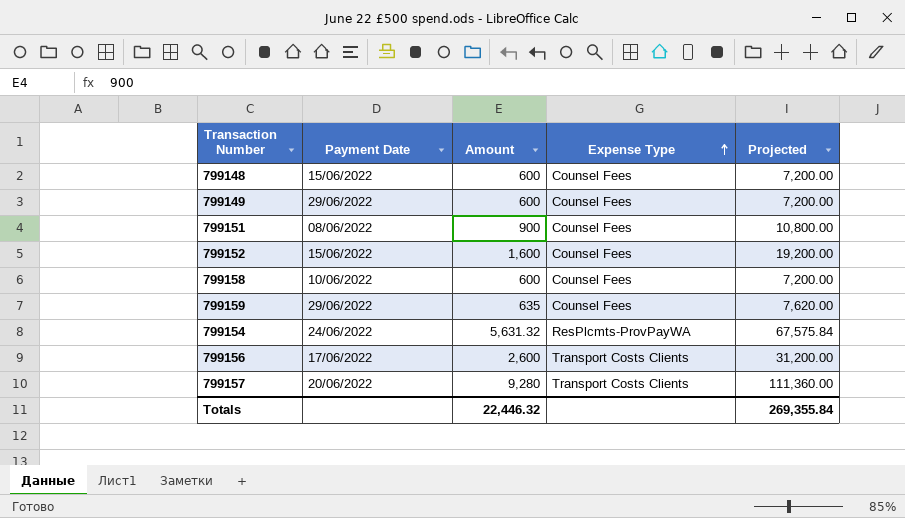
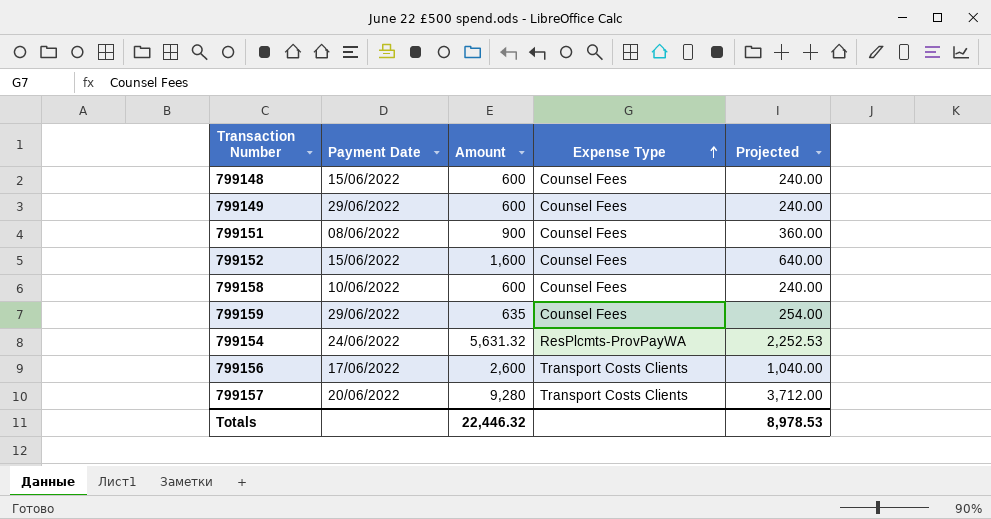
column Projected | formula: [Amount] * 12 -> [Amount] * 0.4
Totals | Projected: 269,355.84 -> 8,978.53

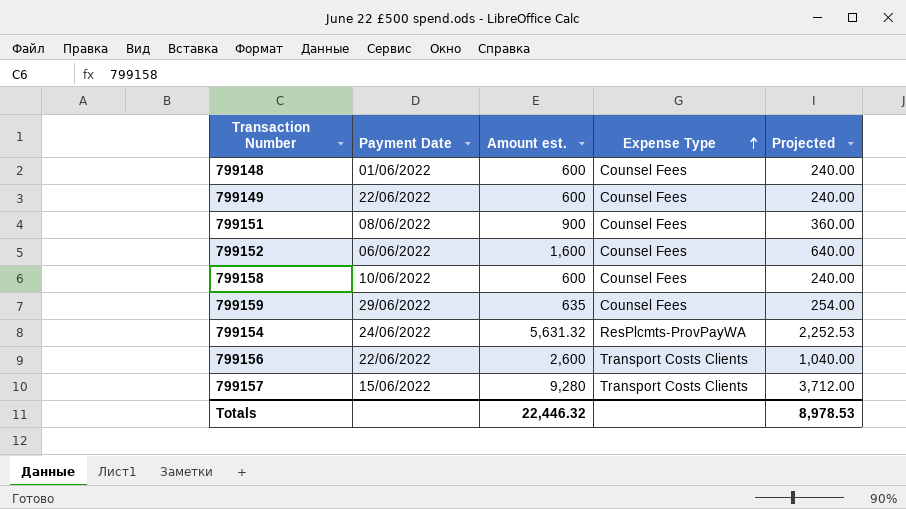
column name: Amount -> Amount est.
799148 | Payment Date: 15/06/2022 -> 01/06/2022
799149 | Payment Date: 29/06/2022 -> 22/06/2022
799152 | Payment Date: 15/06/2022 -> 06/06/2022
799156 | Payment Date: 17/06/2022 -> 22/06/2022
799157 | Payment Date: 20/06/2022 -> 15/06/2022

